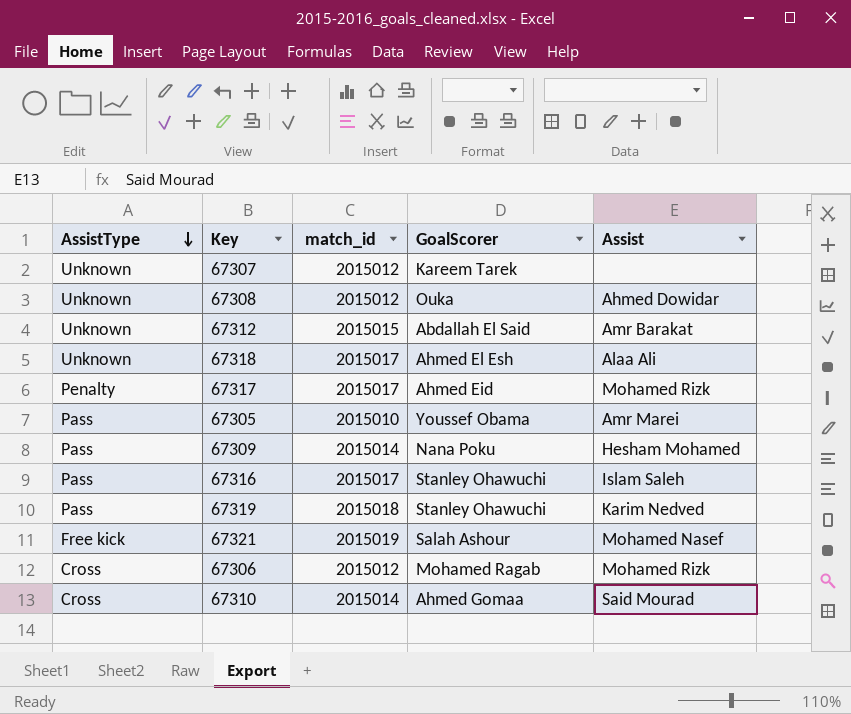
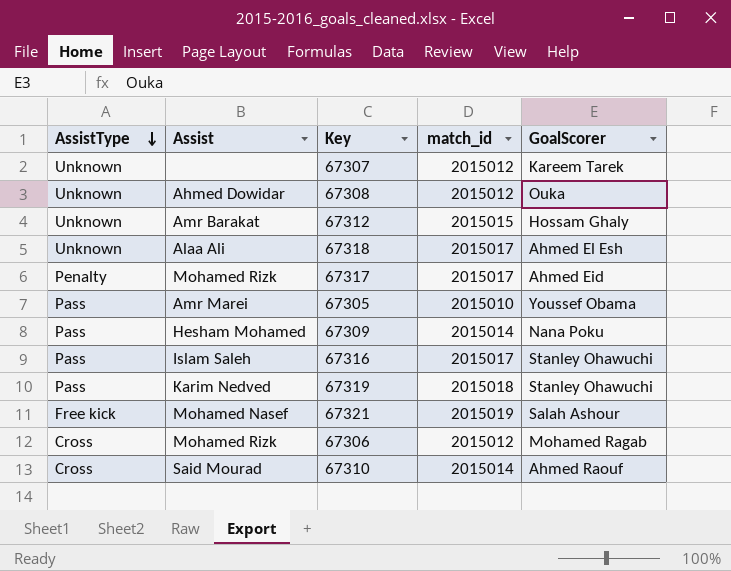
column Assist | position: 5 -> 2
67312 | GoalScorer: Abdallah El Said -> Hossam Ghaly
67310 | GoalScorer: Ahmed Gomaa -> Ahmed Raouf

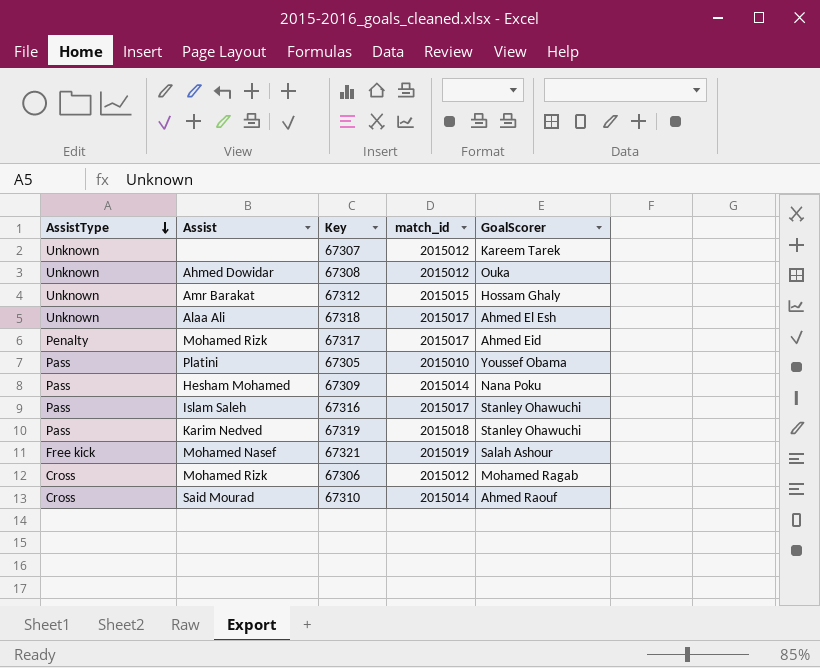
67305 | Assist: Amr Marei -> Platini

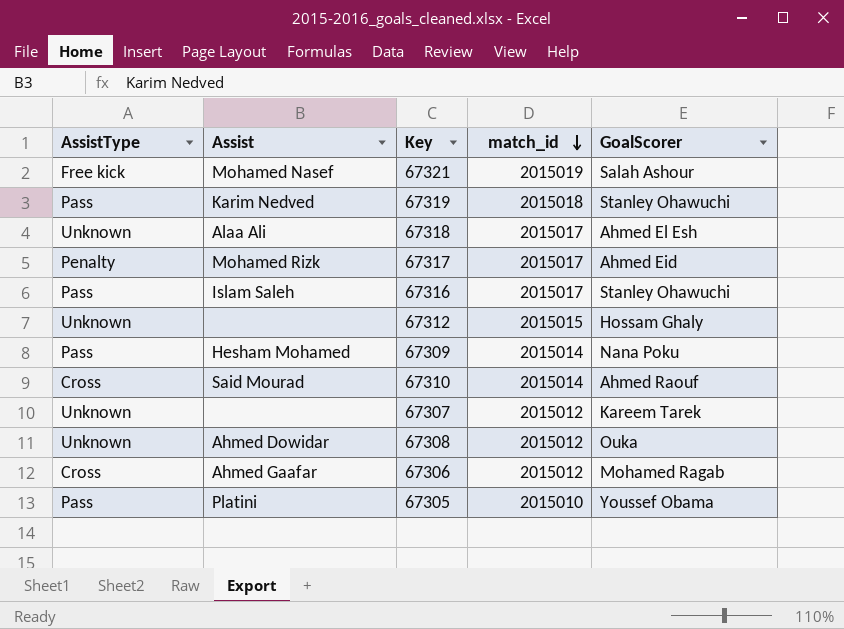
row order: AssistType descending -> match_id descending
67312 | Assist: Amr Barakat -> none
67306 | Assist: Mohamed Rizk -> Ahmed Gaafar

